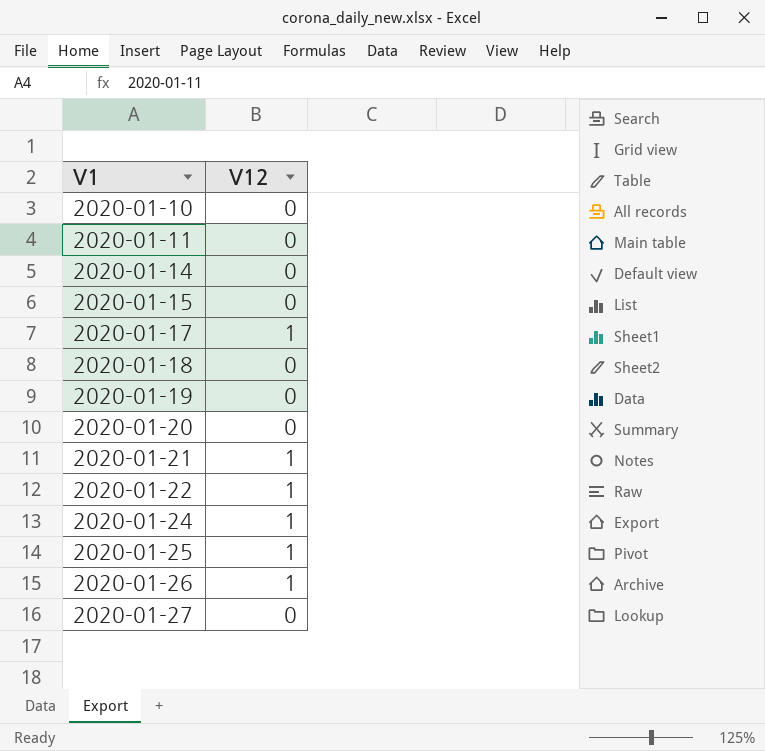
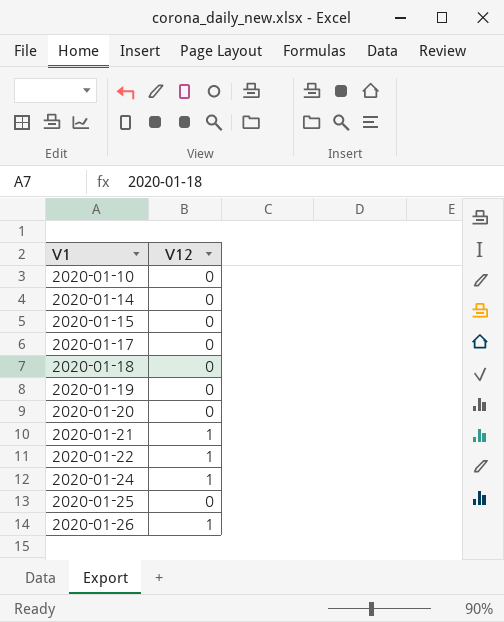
row 2020-01-11: 0 -> none
row 2020-01-27: 0 -> none
2020-01-17 | V12: 1 -> 0
2020-01-25 | V12: 1 -> 0

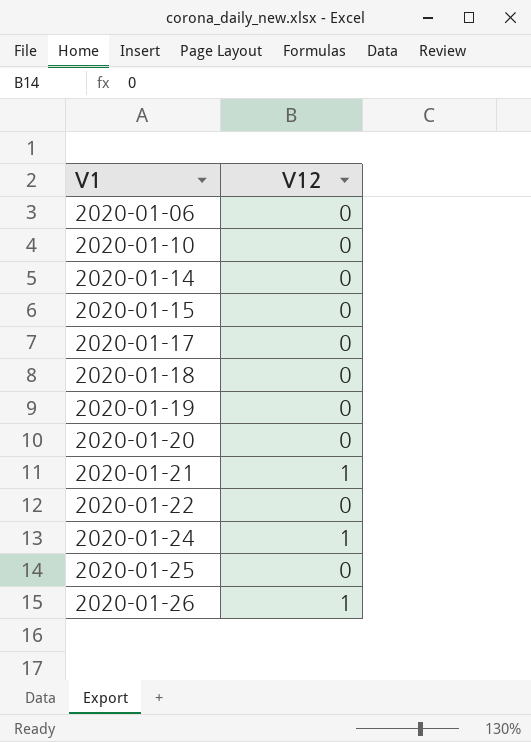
row 2020-01-06: none -> 0
2020-01-22 | V12: 1 -> 0

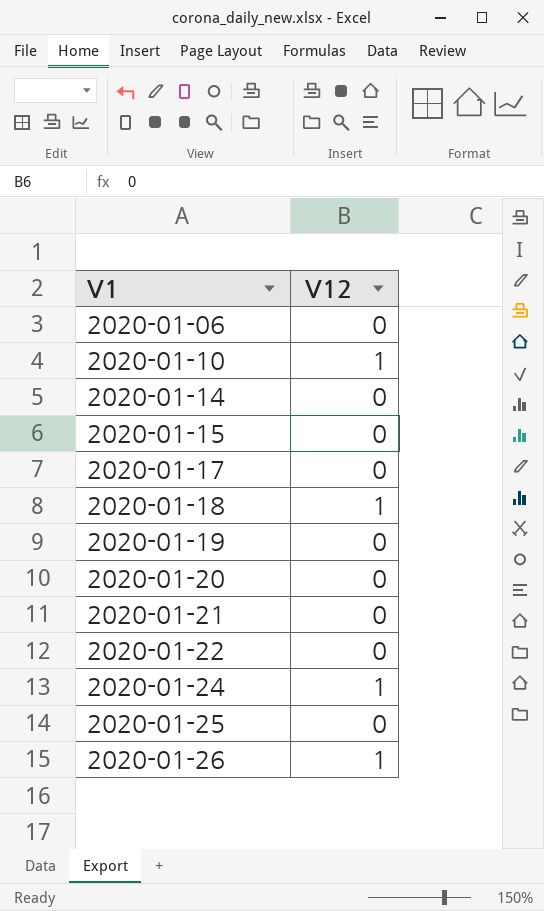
2020-01-10 | V12: 0 -> 1
2020-01-18 | V12: 0 -> 1
2020-01-21 | V12: 1 -> 0

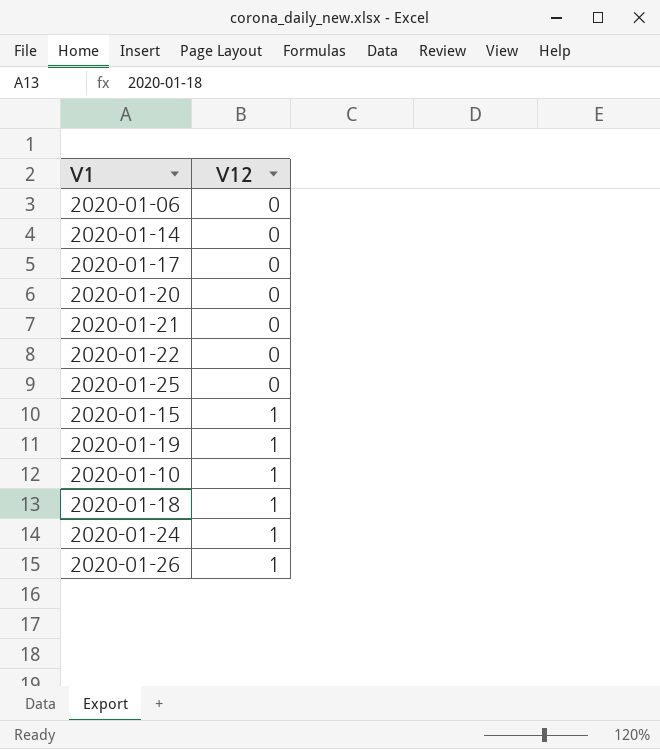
row order: V1 ascending -> V12 ascending
2020-01-15 | V12: 0 -> 1
2020-01-19 | V12: 0 -> 1

